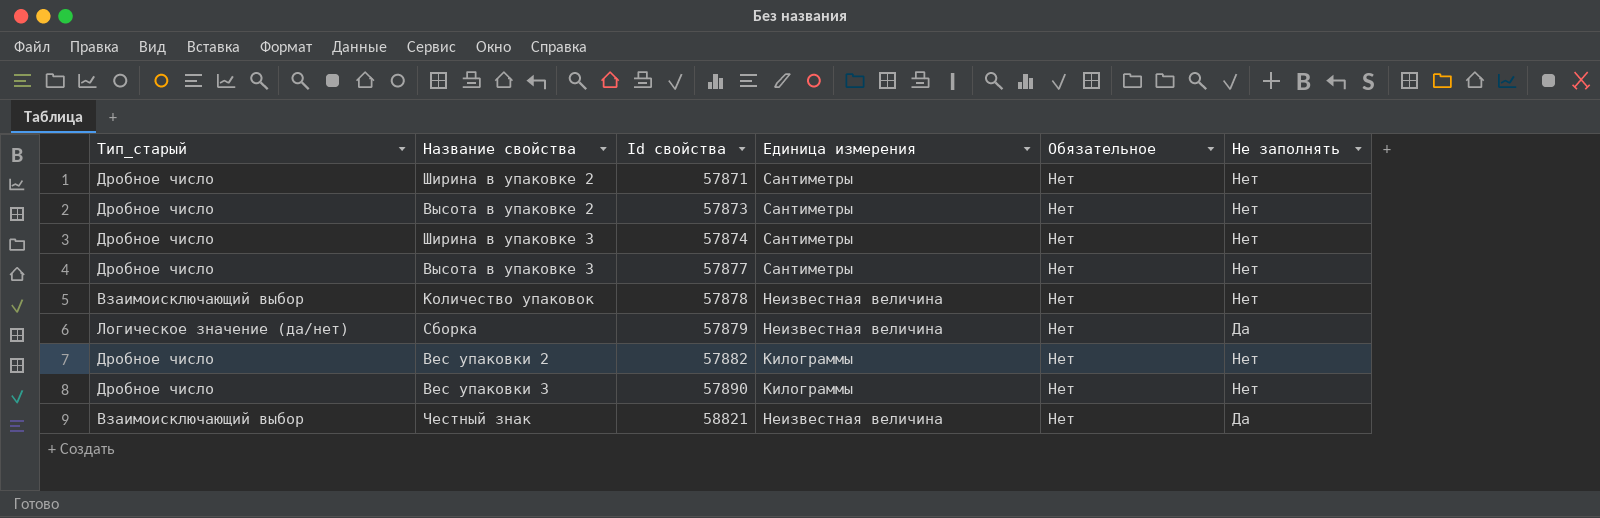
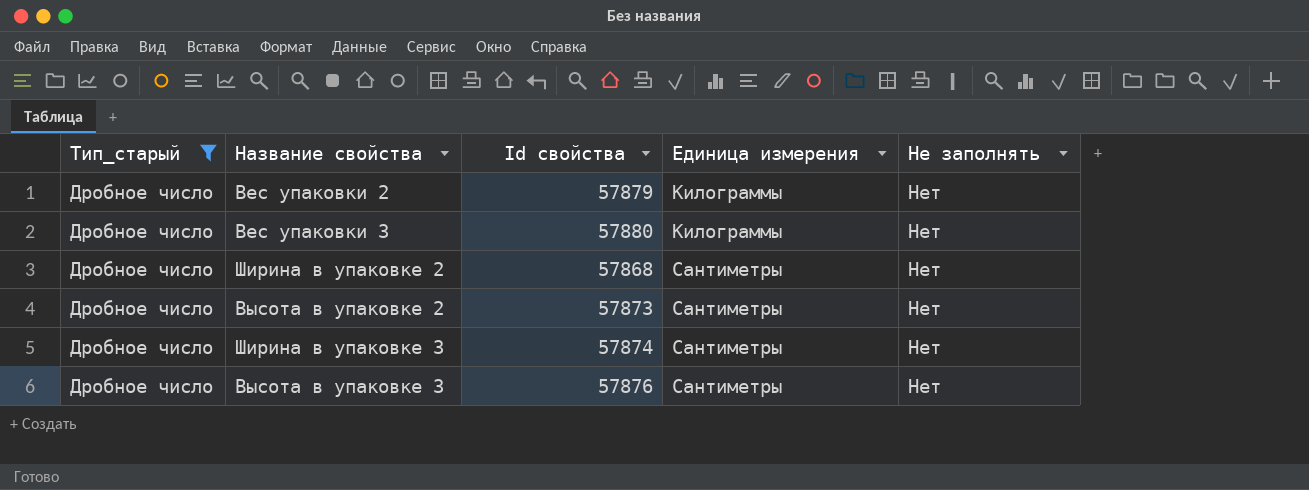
filter: none -> Тип_старый = Дробное число
row order: Id свойства ascending -> Единица измерения ascending
column Обязательное | position: 5 -> none
Вес упаковки 2 | Id свойства: 57882 -> 57879
Вес упаковки 3 | Id свойства: 57890 -> 57880
Ширина в упаковке 2 | Id свойства: 57871 -> 57868
Высота в упаковке 3 | Id свойства: 57877 -> 57876

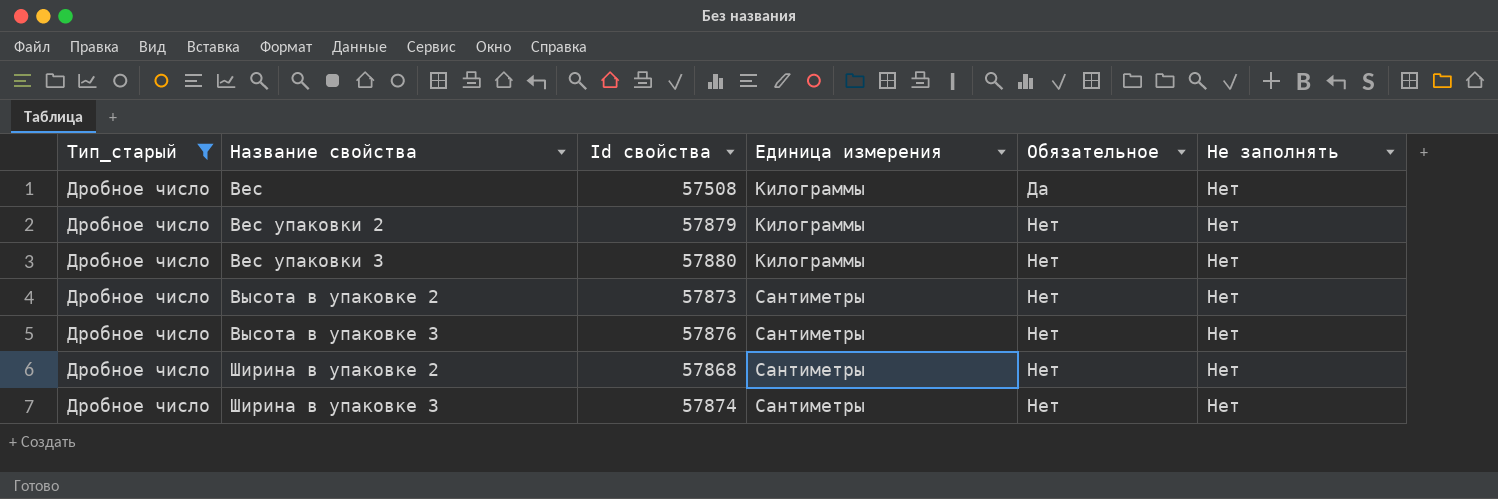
row order: Единица измерения ascending -> Название свойства ascending
column Обязательное | position: none -> 5
row Вес: none -> Дробное число | 57508 | Килограммы | Да | Нет

